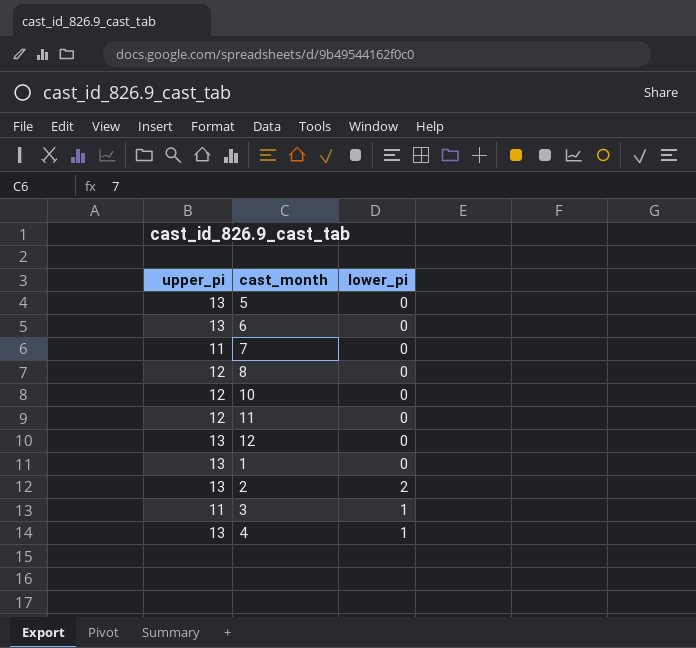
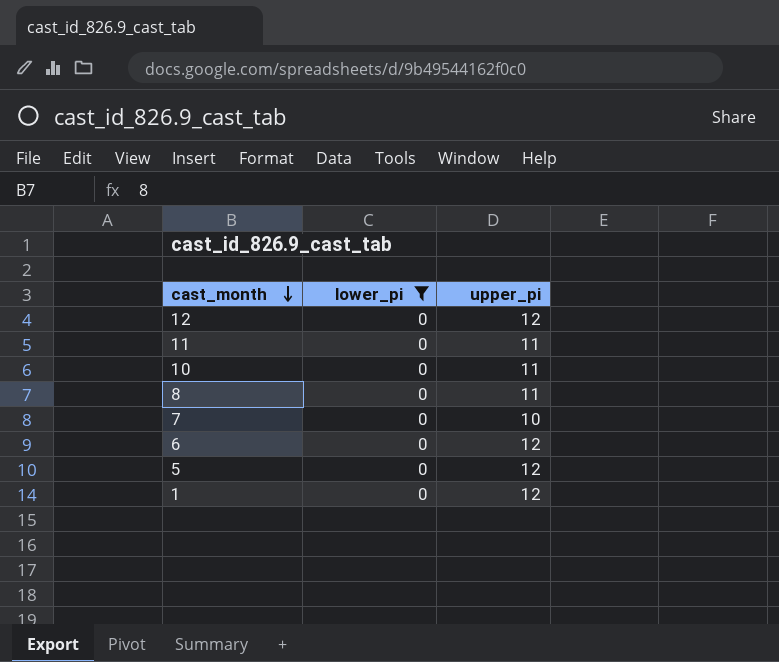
filter: none -> lower_pi = 0
row order: none -> cast_month descending
column upper_pi | position: 1 -> 3
12 | upper_pi: 13 -> 12
11 | upper_pi: 12 -> 11
10 | upper_pi: 12 -> 11
8 | upper_pi: 12 -> 11
7 | upper_pi: 11 -> 10
6 | upper_pi: 13 -> 12
5 | upper_pi: 13 -> 12
1 | upper_pi: 13 -> 12

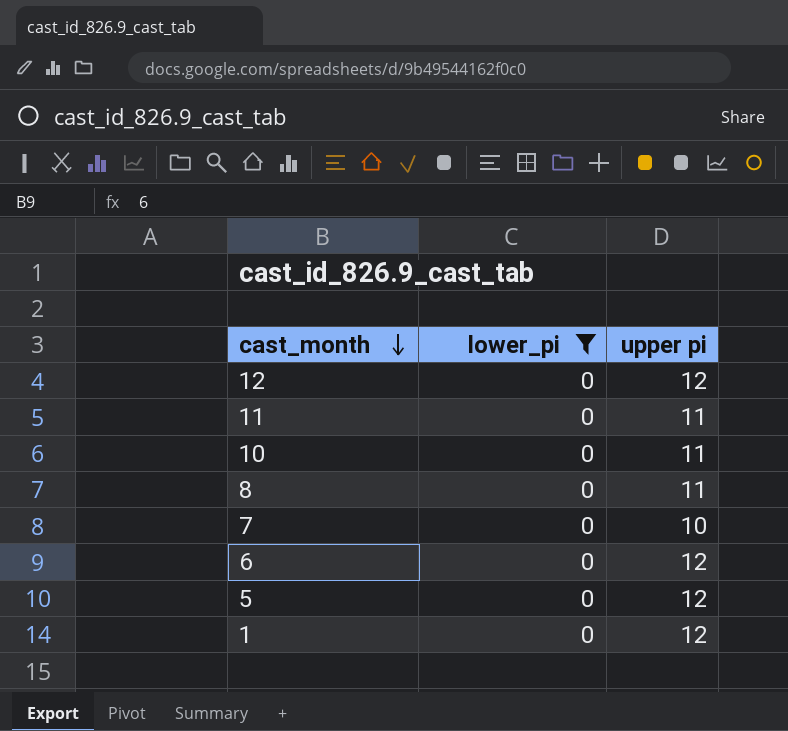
column name: upper_pi -> upper pi

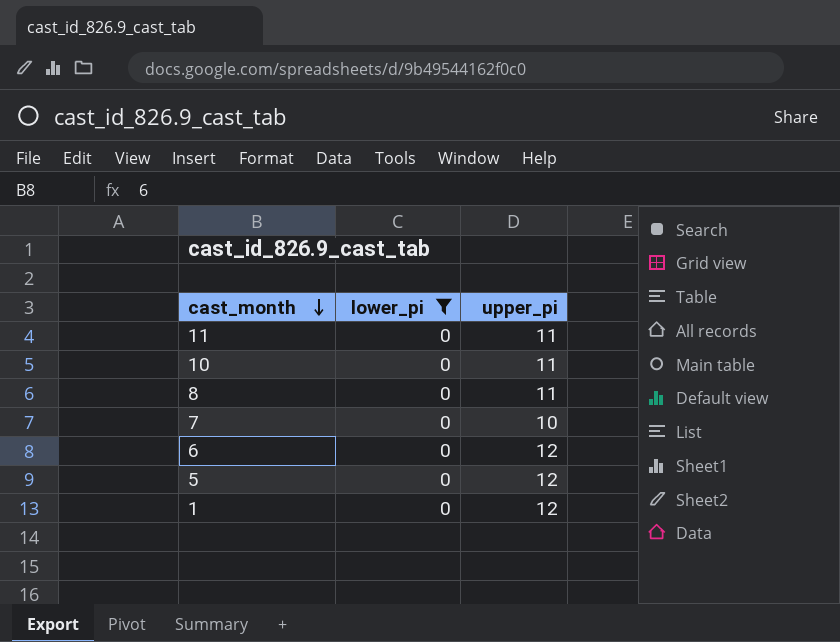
column name: upper pi -> upper_pi
row 12: 0 | 12 -> none

